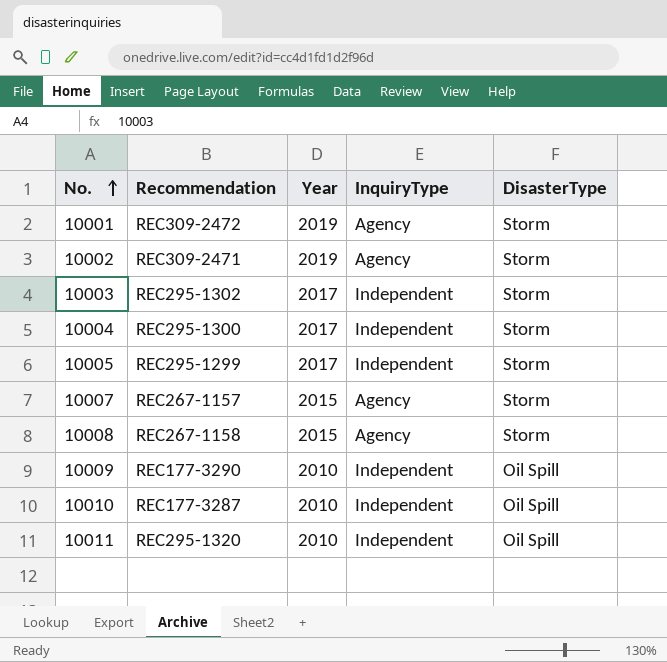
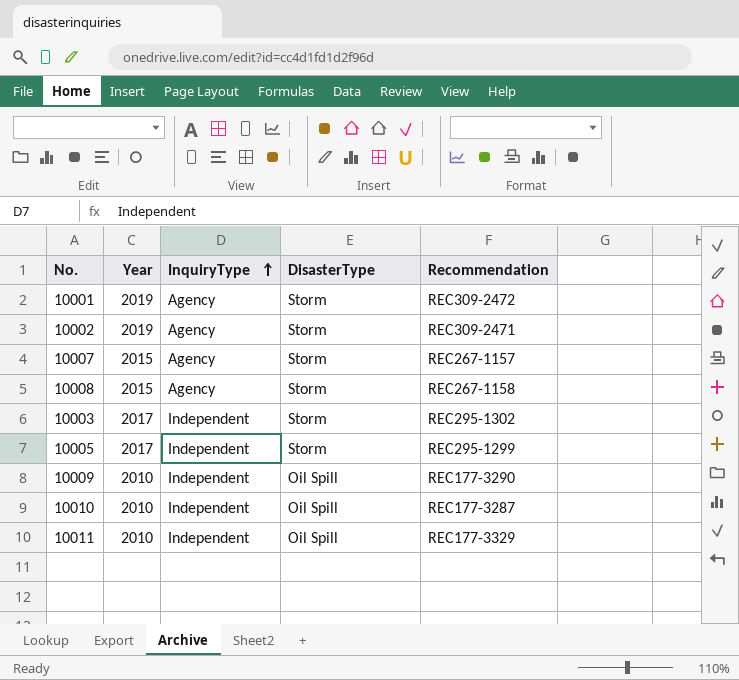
row order: No. ascending -> InquiryType ascending
column Recommendation | position: 2 -> 5
row 10004: REC295-1300 | 2017 | Independent | Storm -> none
10011 | Recommendation: REC295-1320 -> REC177-3329

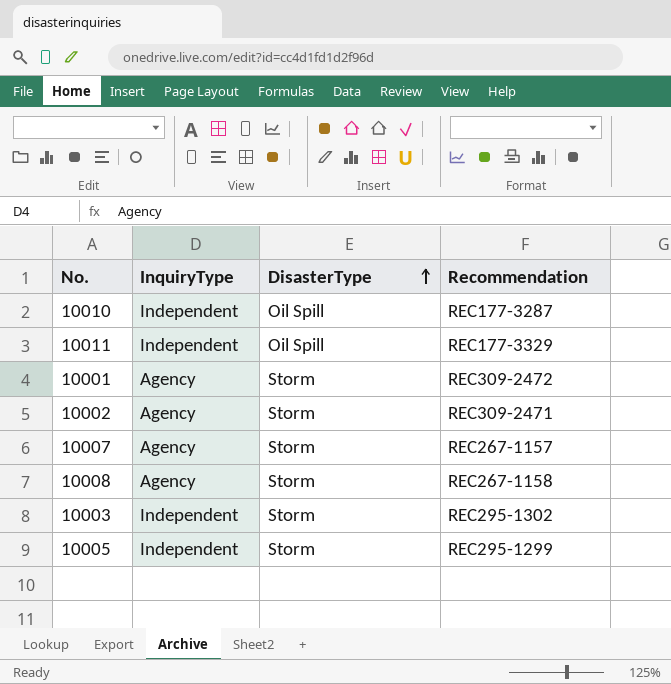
row order: InquiryType ascending -> DisasterType ascending
column Year | position: 2 -> none
row 10009: 2010 | Independent | Oil Spill | REC177-3290 -> none

